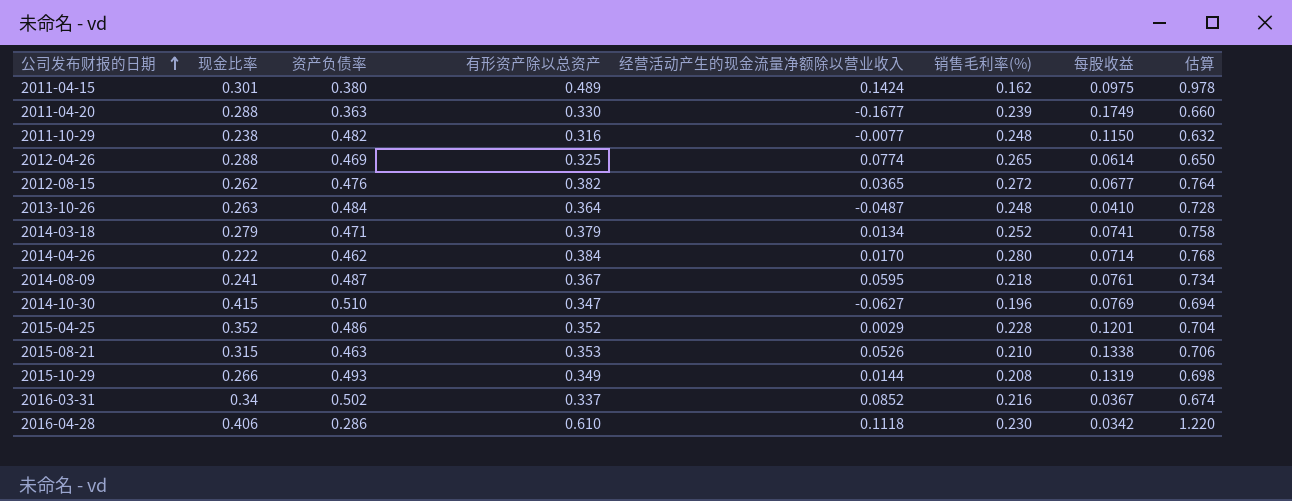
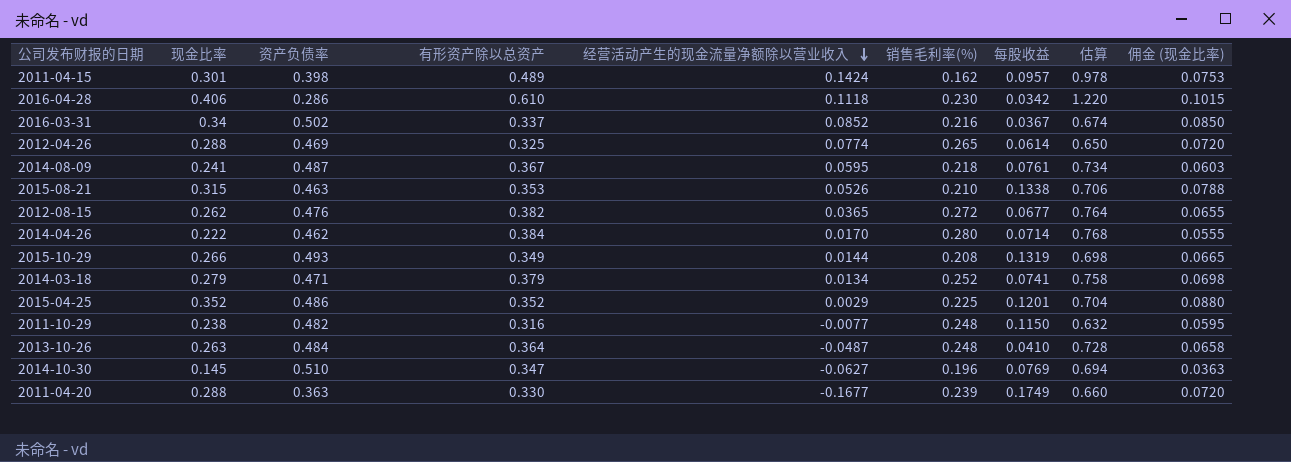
row order: 公司发布财报的日期 ascending -> 经营活动产生的现金流量净额除以营业收入 descending
column 佣金 (现金比率) | formula: none -> [现金比率] * 0.25
2011-04-15 | 资产负债率: 0.380 -> 0.398
2011-04-15 | 每股收益: 0.0975 -> 0.0957
2015-04-25 | 销售毛利率(%): 0.228 -> 0.225
2014-10-30 | 现金比率: 0.415 -> 0.145

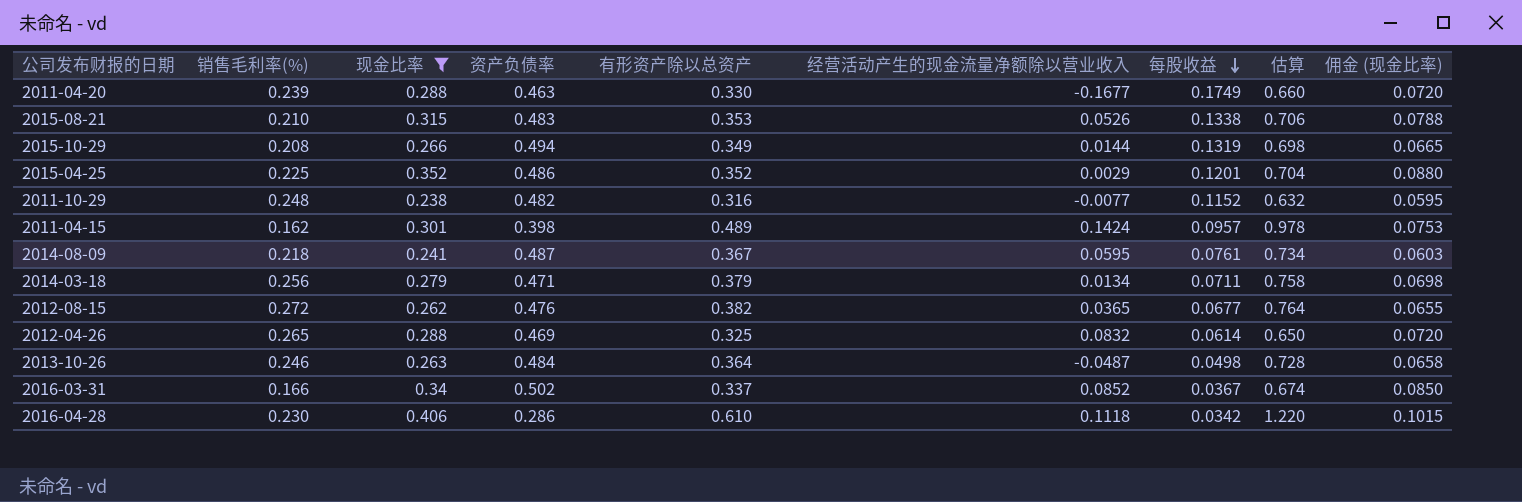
filter: none -> 现金比率 >= 0.238
row order: 经营活动产生的现金流量净额除以营业收入 descending -> 每股收益 descending
column 销售毛利率(%) | position: 6 -> 2
2011-04-20 | 资产负债率: 0.363 -> 0.463
2015-08-21 | 资产负债率: 0.463 -> 0.483
2015-10-29 | 资产负债率: 0.493 -> 0.494
2011-10-29 | 每股收益: 0.1150 -> 0.1152
2014-03-18 | 销售毛利率(%): 0.252 -> 0.256
2014-03-18 | 每股收益: 0.0741 -> 0.0711
2012-04-26 | 经营活动产生的现金流量净额除以营业收入: 0.0774 -> 0.0832
2013-10-26 | 销售毛利率(%): 0.248 -> 0.246
2013-10-26 | 每股收益: 0.0410 -> 0.0498
2016-03-31 | 销售毛利率(%): 0.216 -> 0.166

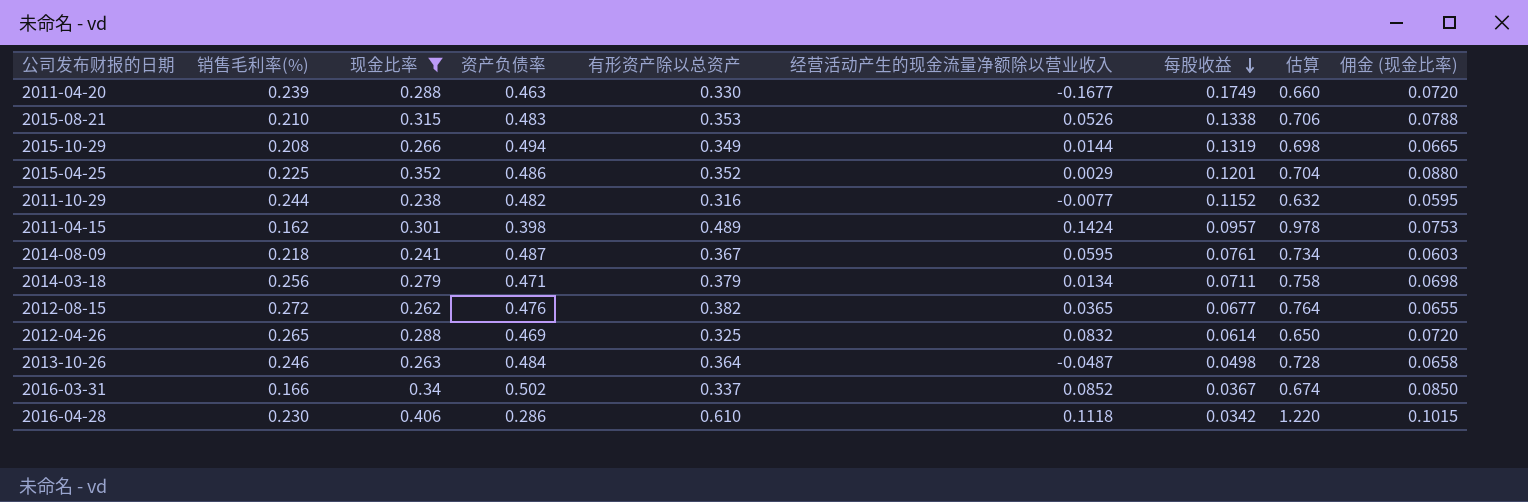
2011-10-29 | 销售毛利率(%): 0.248 -> 0.244

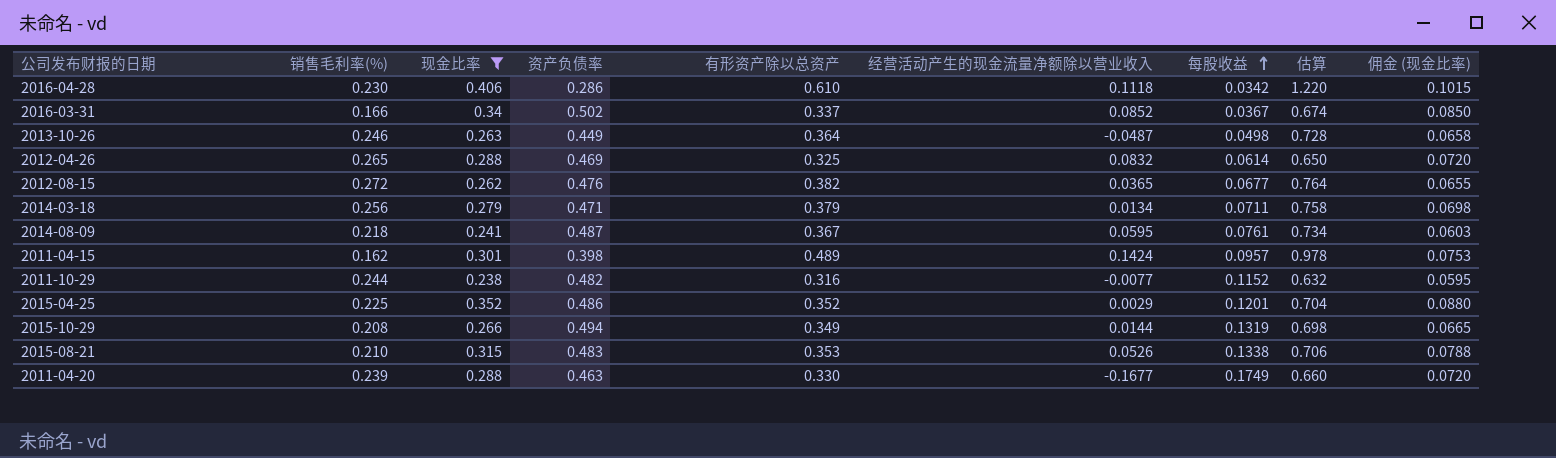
row order: 每股收益 descending -> 每股收益 ascending
2013-10-26 | 资产负债率: 0.484 -> 0.449

